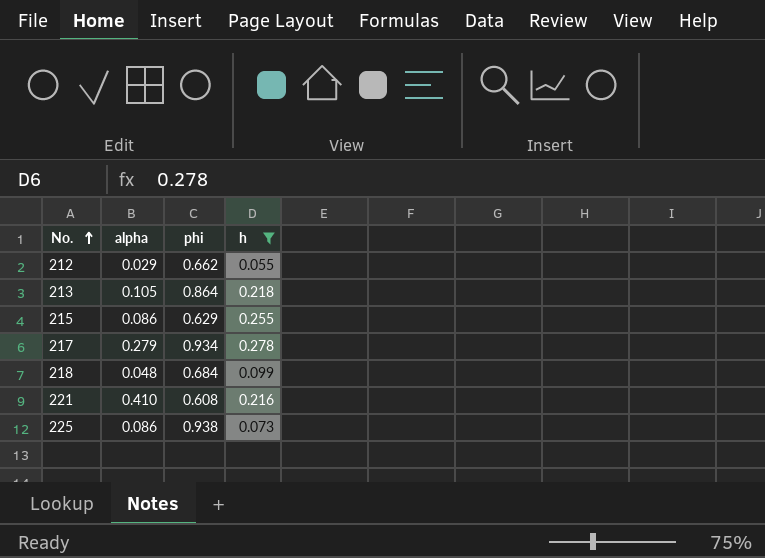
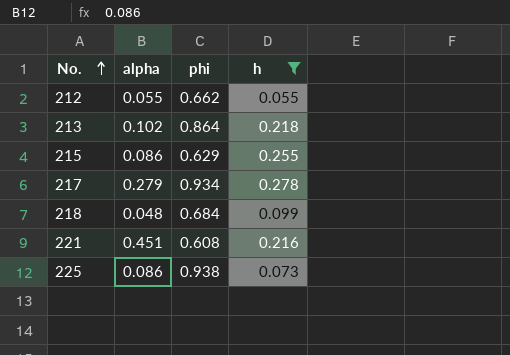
212 | alpha: 0.029 -> 0.055
213 | alpha: 0.105 -> 0.102
221 | alpha: 0.410 -> 0.451

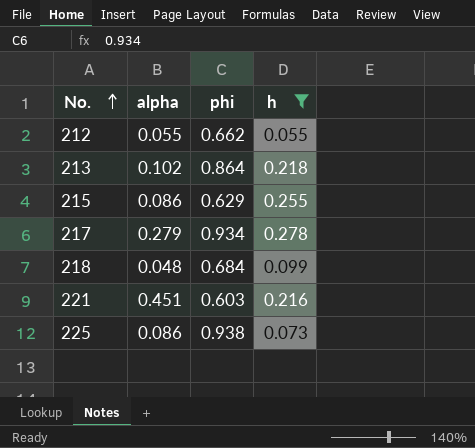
221 | phi: 0.608 -> 0.603

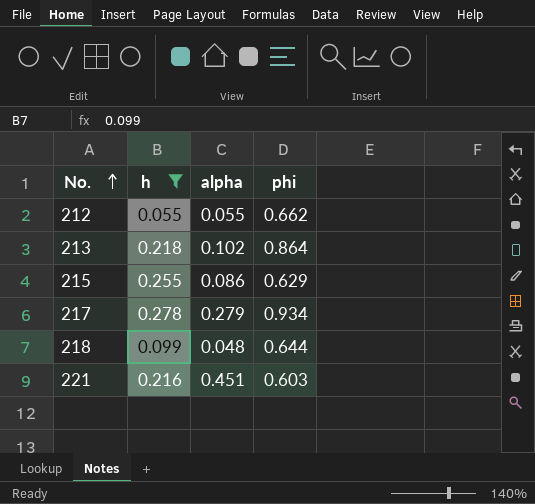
column h | position: 4 -> 2
row 225: 0.086 | 0.938 | 0.073 -> none
218 | phi: 0.684 -> 0.644

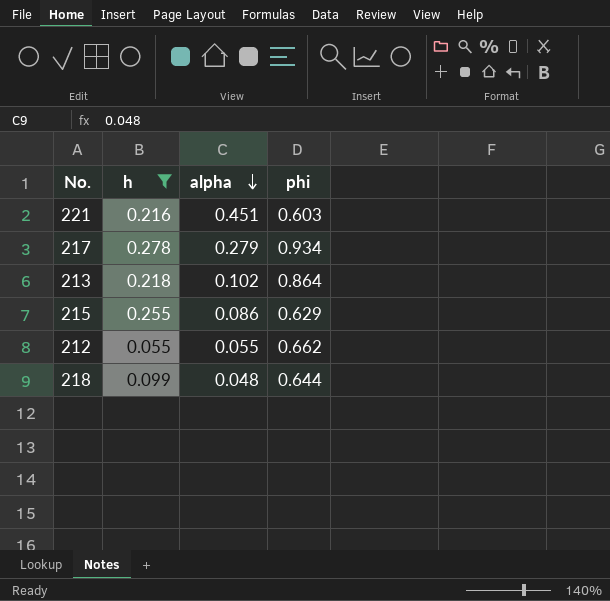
row order: No. ascending -> alpha descending

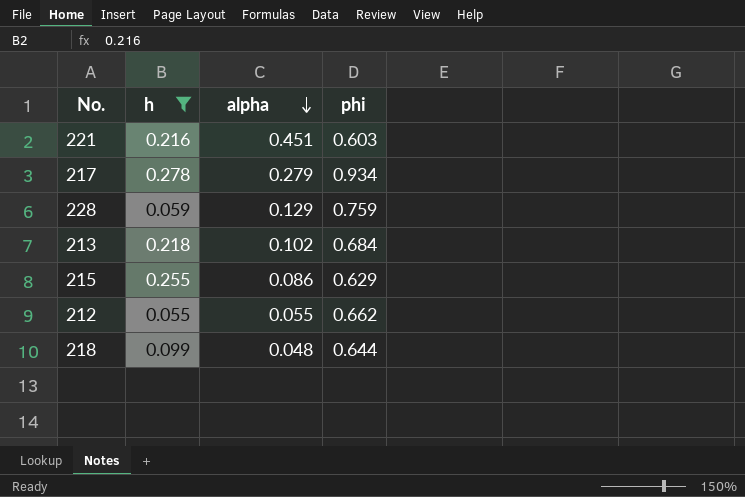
row 228: none -> 0.059 | 0.129 | 0.759
213 | phi: 0.864 -> 0.684

